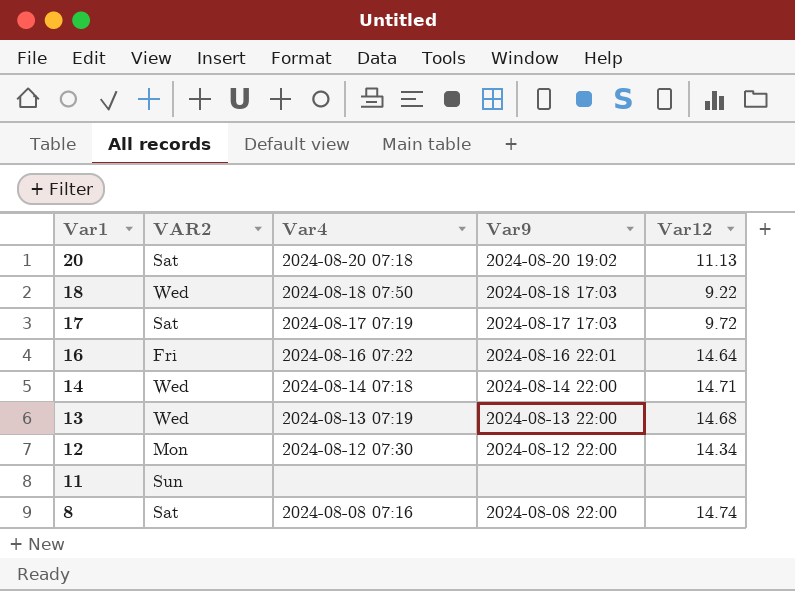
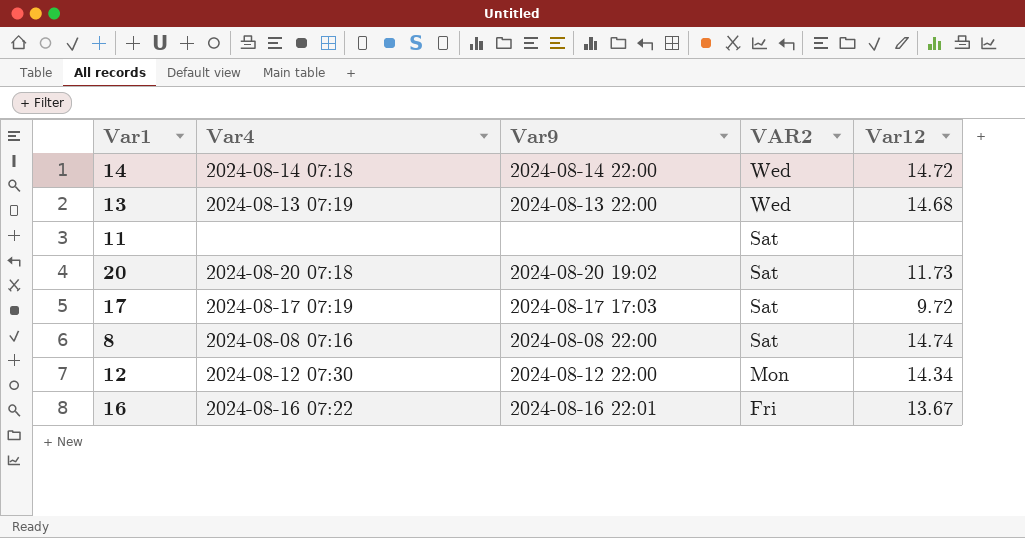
row order: Var1 descending -> VAR2 descending
column VAR2 | position: 2 -> 4
row 18: Wed | 2024-08-18 07:50 | 2024-08-18 17:03 | 9.22 -> none
14 | Var12: 14.71 -> 14.72
11 | VAR2: Sun -> Sat
20 | Var12: 11.13 -> 11.73
16 | Var12: 14.64 -> 13.67

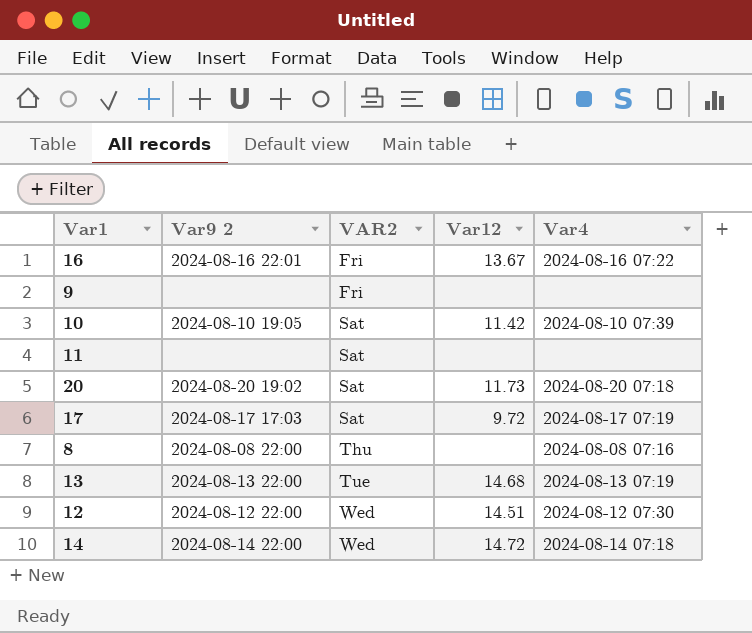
row order: VAR2 descending -> VAR2 ascending
column name: Var9 -> Var9 2
column Var4 | position: 2 -> 5
row 9: none -> none | Fri | none | none
row 10: none -> 2024-08-10 19:05 | Sat | 11.42 | 2024-08-10 07:39
8 | VAR2: Sat -> Thu
8 | Var12: 14.74 -> none
13 | VAR2: Wed -> Tue
12 | VAR2: Mon -> Wed
12 | Var12: 14.34 -> 14.51

